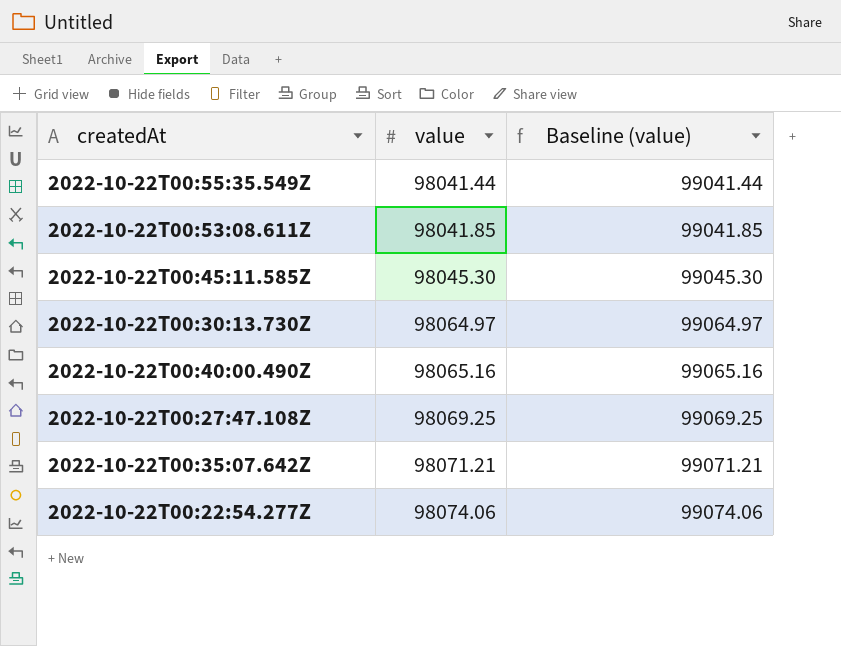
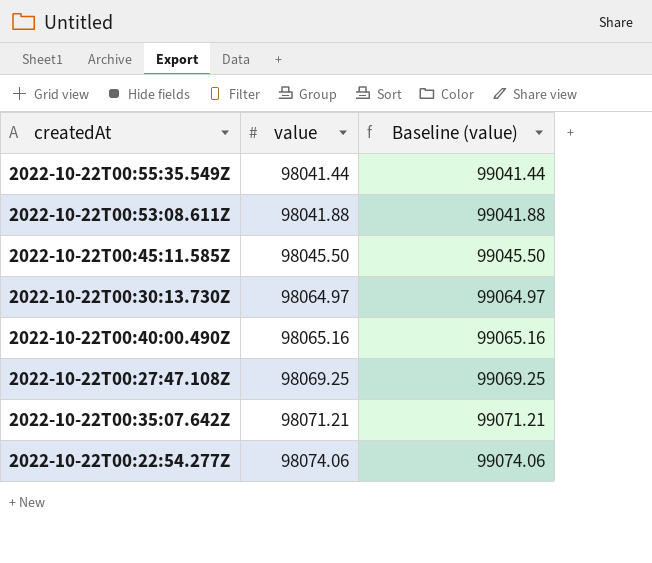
2022-10-22T00:53:08.611Z | value: 98041.85 -> 98041.88
2022-10-22T00:53:08.611Z | Baseline (value): 99041.85 -> 99041.88
2022-10-22T00:45:11.585Z | value: 98045.30 -> 98045.50
2022-10-22T00:45:11.585Z | Baseline (value): 99045.30 -> 99045.50

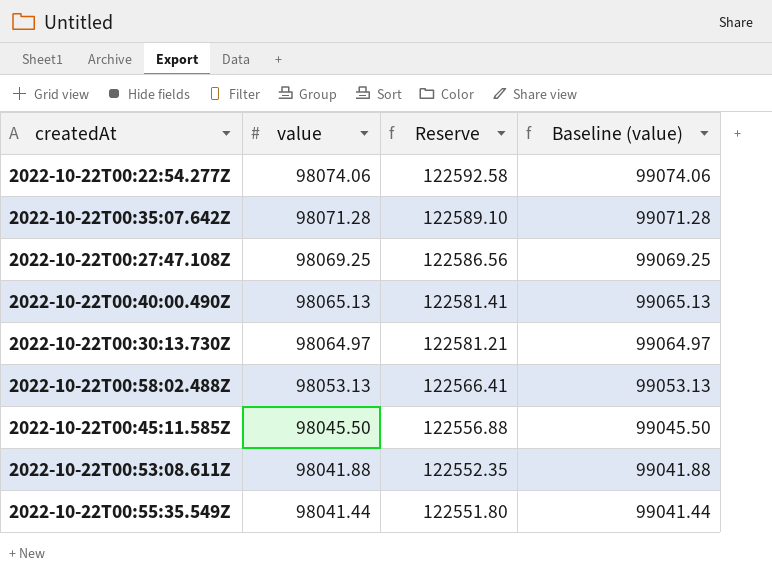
row order: value ascending -> value descending
column Reserve | formula: none -> [value] * 1.25
2022-10-22T00:35:07.642Z | value: 98071.21 -> 98071.28
2022-10-22T00:35:07.642Z | Baseline (value): 99071.21 -> 99071.28
2022-10-22T00:40:00.490Z | value: 98065.16 -> 98065.13
2022-10-22T00:40:00.490Z | Baseline (value): 99065.16 -> 99065.13
row 2022-10-22T00:58:02.488Z: none -> 98053.13 | 122566.41 | 99053.13

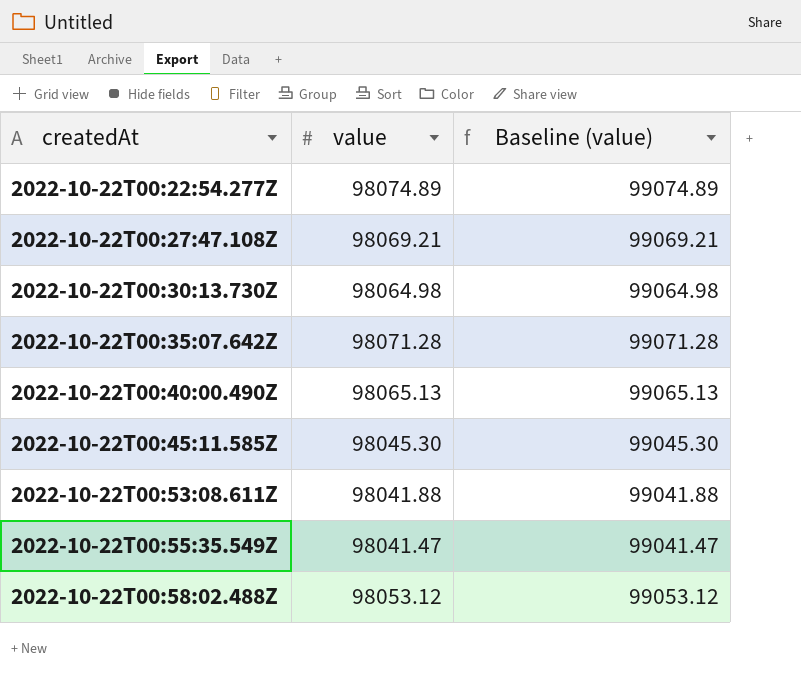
row order: value descending -> createdAt ascending
column Reserve | formula: [value] * 1.25 -> none
2022-10-22T00:22:54.277Z | value: 98074.06 -> 98074.89
2022-10-22T00:22:54.277Z | Baseline (value): 99074.06 -> 99074.89
2022-10-22T00:27:47.108Z | value: 98069.25 -> 98069.21
2022-10-22T00:27:47.108Z | Baseline (value): 99069.25 -> 99069.21
2022-10-22T00:30:13.730Z | value: 98064.97 -> 98064.98
2022-10-22T00:30:13.730Z | Baseline (value): 99064.97 -> 99064.98
2022-10-22T00:45:11.585Z | value: 98045.50 -> 98045.30
2022-10-22T00:45:11.585Z | Baseline (value): 99045.50 -> 99045.30
2022-10-22T00:55:35.549Z | value: 98041.44 -> 98041.47
2022-10-22T00:55:35.549Z | Baseline (value): 99041.44 -> 99041.47
2022-10-22T00:58:02.488Z | value: 98053.13 -> 98053.12
2022-10-22T00:58:02.488Z | Baseline (value): 99053.13 -> 99053.12

